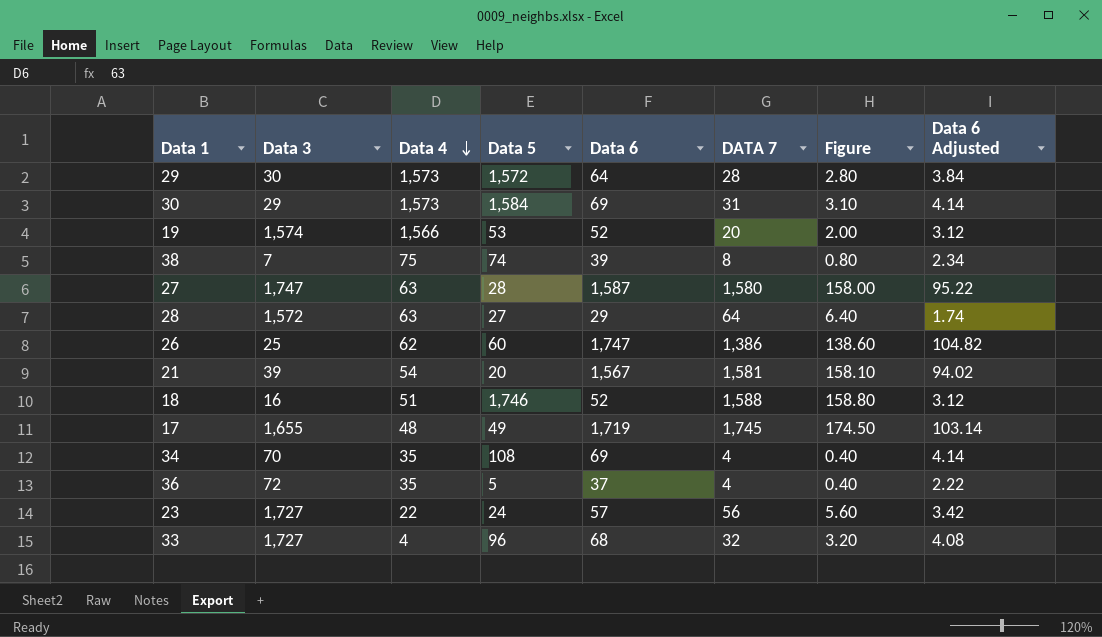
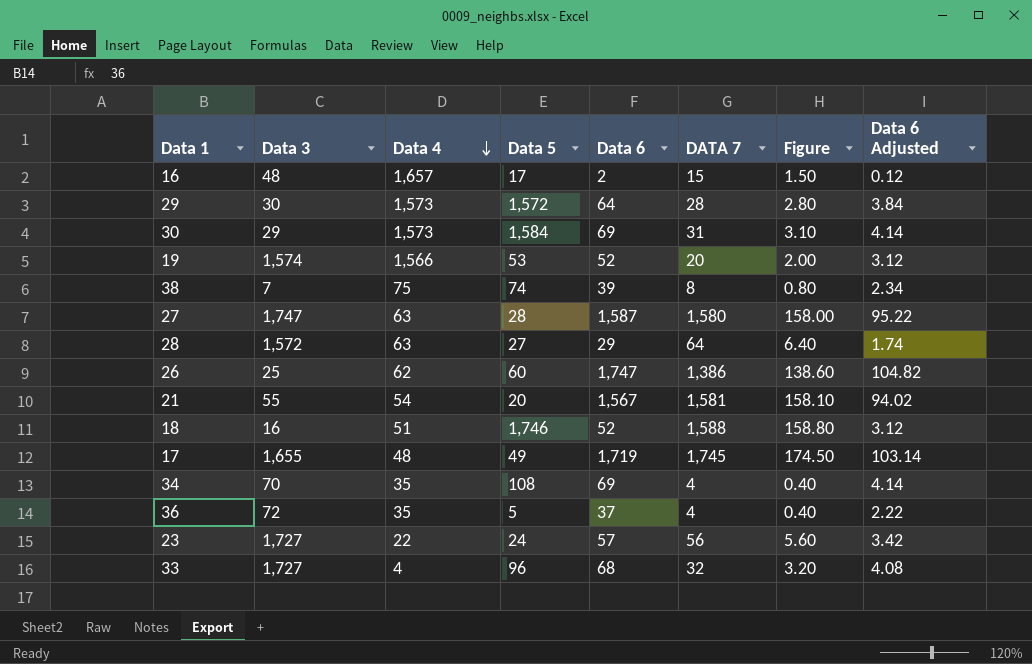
row 16: none -> 48 | 1,657 | 17 | 2 | 15 | 1.50 | 0.12
21 | Data 3: 39 -> 55

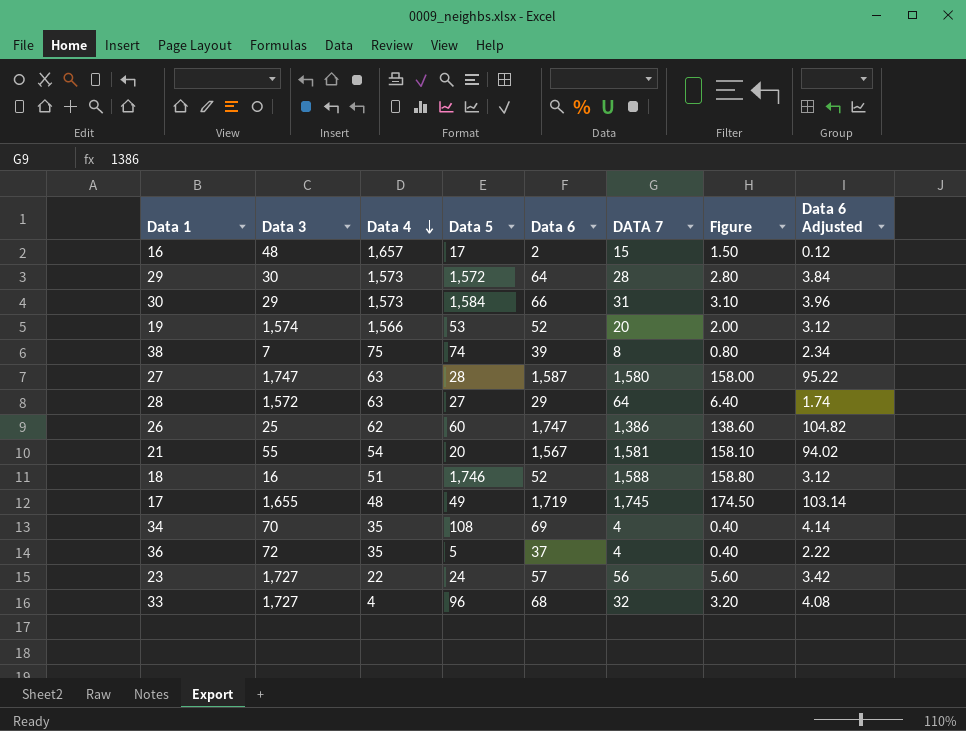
30 | Data 6: 69 -> 66
30 | Data 6 Adjusted: 4.14 -> 3.96

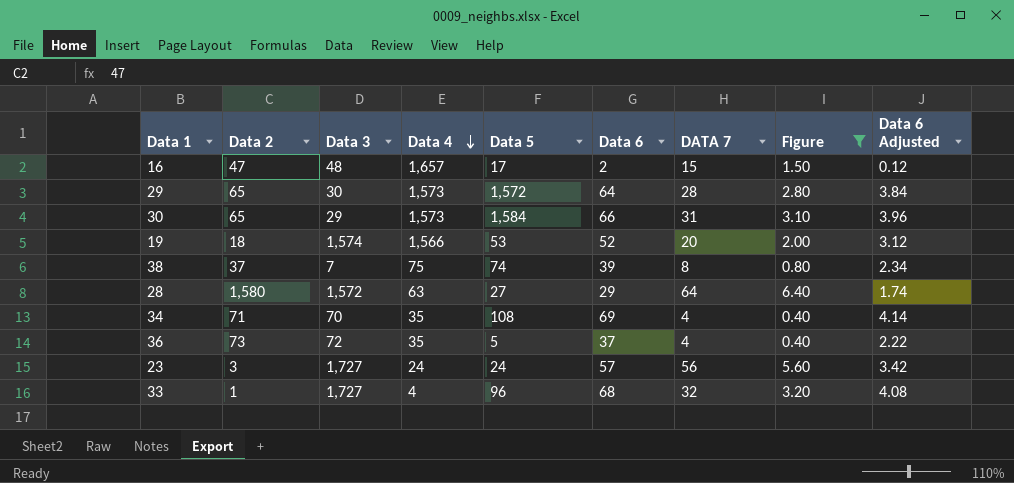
filter: none -> Figure <= 6.40
column Data 2 | position: none -> 2
23 | Data 4: 22 -> 24

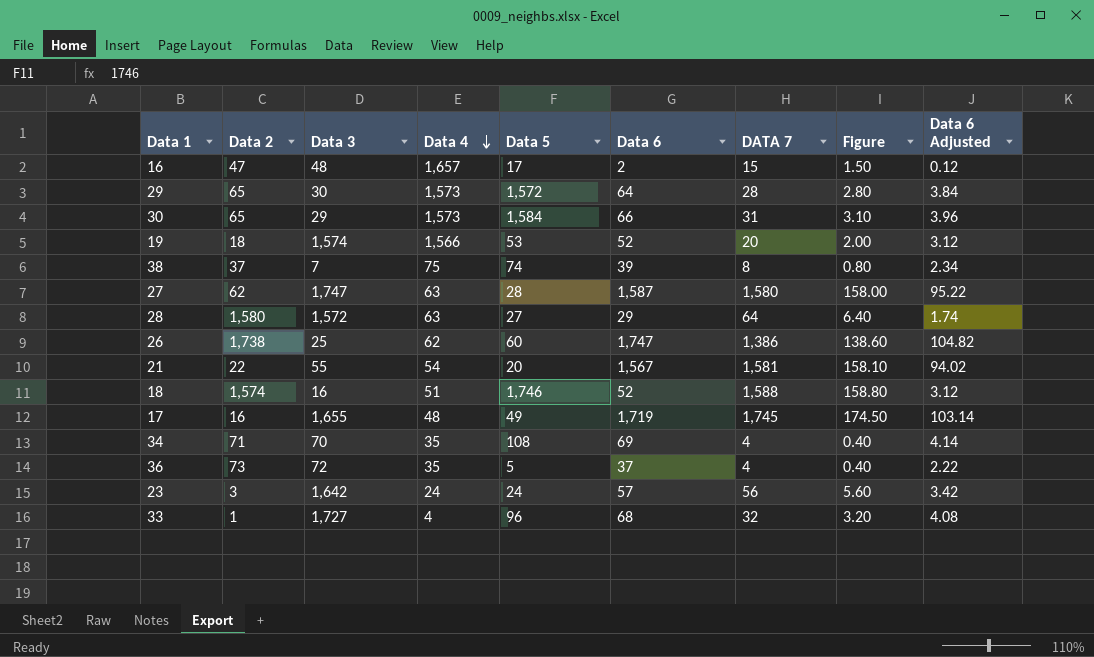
filter: Figure <= 6.40 -> none
23 | Data 3: 1,727 -> 1,642

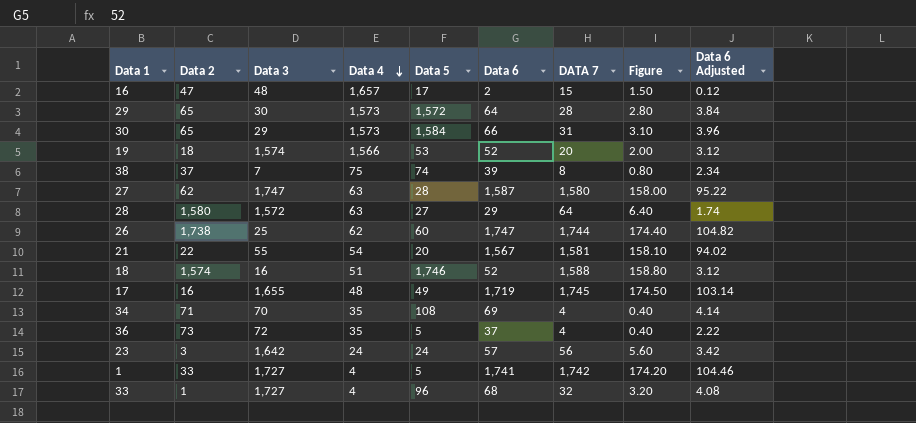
26 | DATA 7: 1,386 -> 1,744
26 | Figure: 138.60 -> 174.40
row 1: none -> 33 | 1,727 | 4 | 5 | 1,741 | 1,742 | 174.20 | 104.46

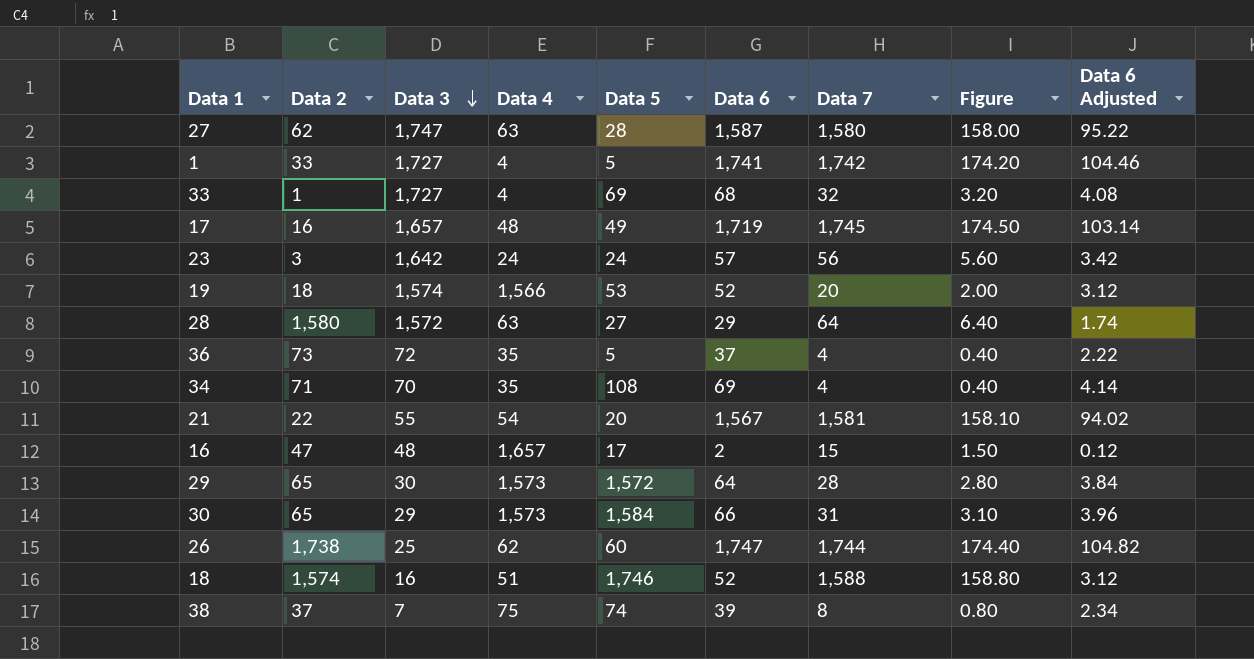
row order: Data 4 descending -> Data 3 descending
column name: DATA 7 -> Data 7
33 | Data 5: 96 -> 69
17 | Data 3: 1,655 -> 1,657

